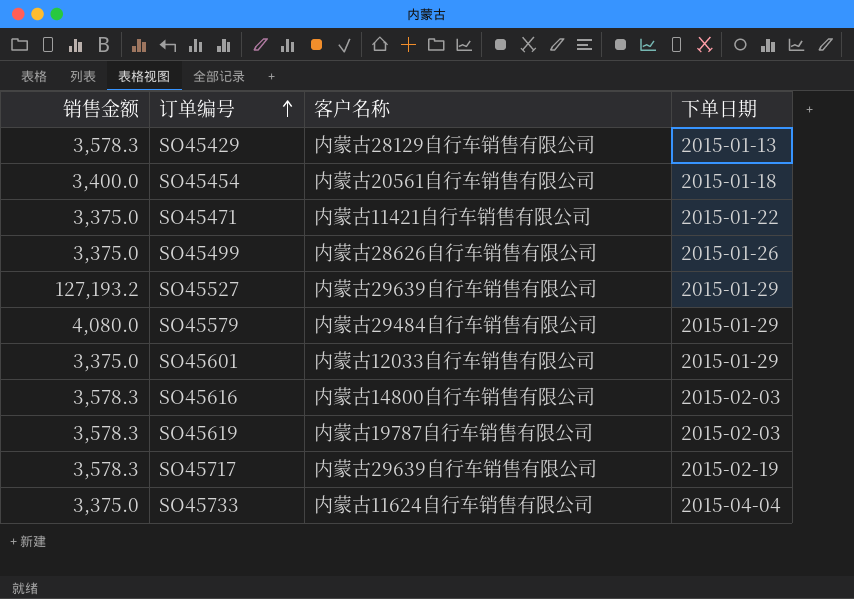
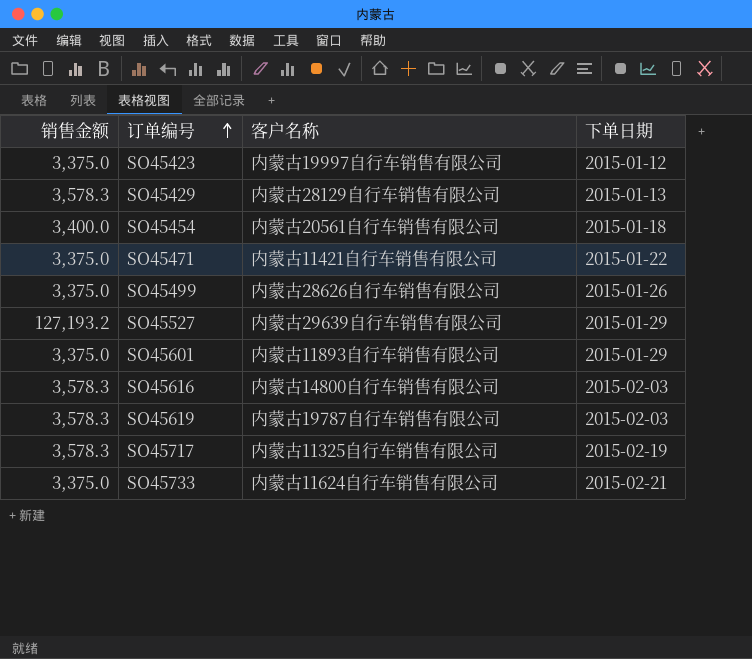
row SO45579: 4,080.0 | 内蒙古29484自行车销售有限公司 | 2015-01-29 -> none
row SO45423: none -> 3,375.0 | 内蒙古19997自行车销售有限公司 | 2015-01-12
SO45601 | 客户名称: 内蒙古12033自行车销售有限公司 -> 内蒙古11893自行车销售有限公司
SO45717 | 客户名称: 内蒙古29639自行车销售有限公司 -> 内蒙古11325自行车销售有限公司
SO45733 | 下单日期: 2015-04-04 -> 2015-02-21

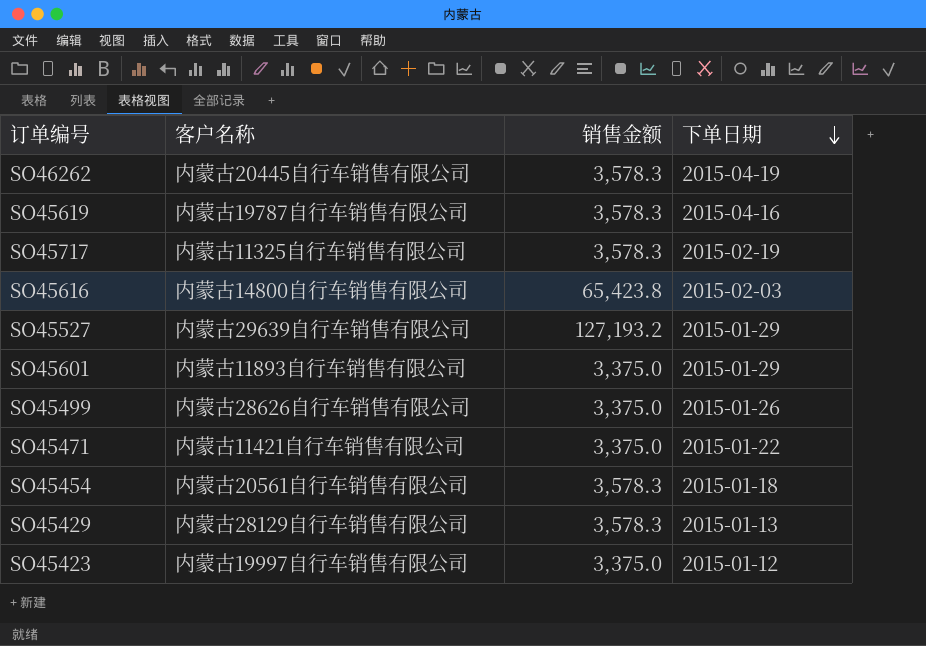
row order: 订单编号 ascending -> 下单日期 descending
column 销售金额 | position: 1 -> 3
row SO45733: 3,375.0 | 内蒙古11624自行车销售有限公司 | 2015-02-21 -> none
row SO46262: none -> 内蒙古20445自行车销售有限公司 | 3,578.3 | 2015-04-19
SO45619 | 下单日期: 2015-02-03 -> 2015-04-16
SO45616 | 销售金额: 3,578.3 -> 65,423.8
SO45454 | 销售金额: 3,400.0 -> 3,578.3

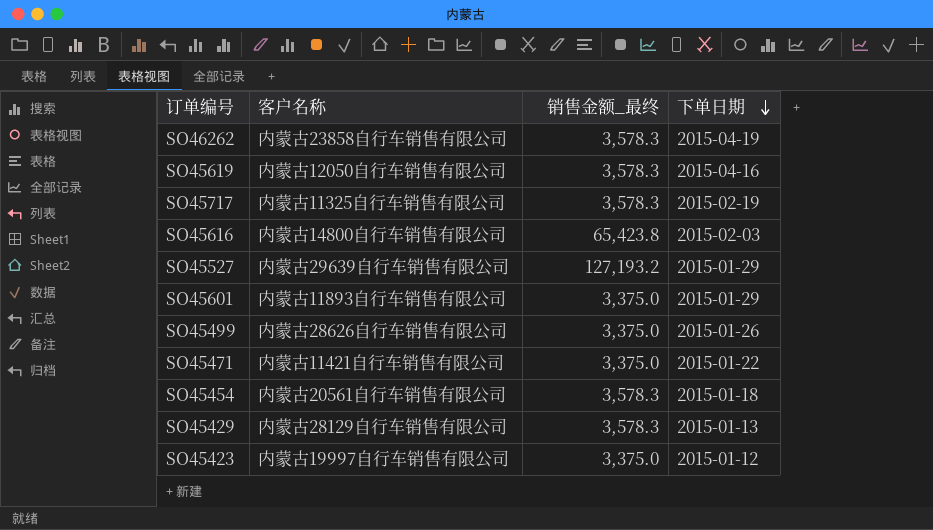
column name: 销售金额 -> 销售金额_最终
SO46262 | 客户名称: 内蒙古20445自行车销售有限公司 -> 内蒙古23858自行车销售有限公司
SO45619 | 客户名称: 内蒙古19787自行车销售有限公司 -> 内蒙古12050自行车销售有限公司

